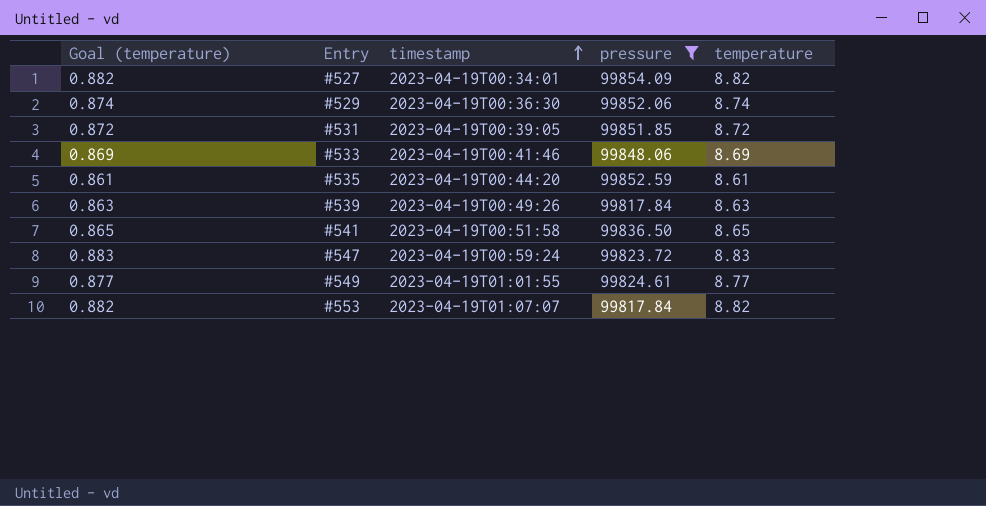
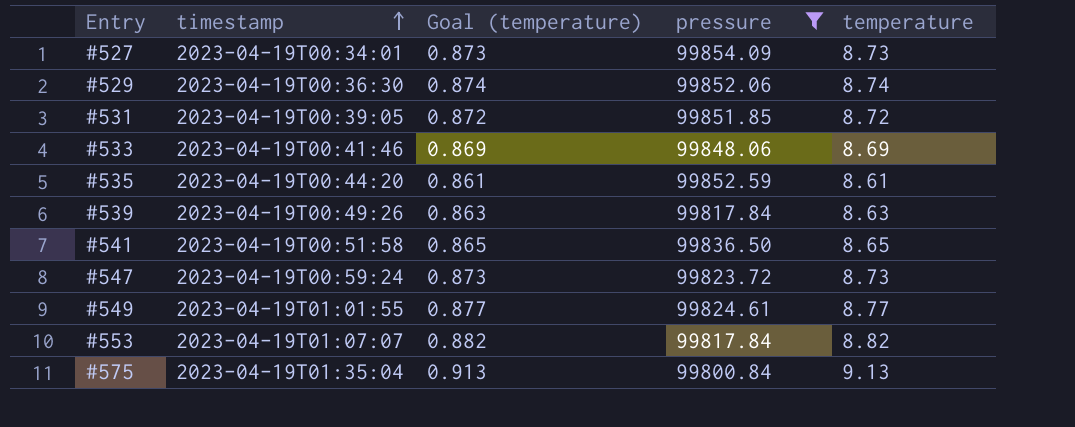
column Goal (temperature) | position: 1 -> 3
#527 | Goal (temperature): 0.882 -> 0.873
#527 | temperature: 8.82 -> 8.73
#547 | Goal (temperature): 0.883 -> 0.873
#547 | temperature: 8.83 -> 8.73
row #575: none -> 2023-04-19T01:35:04 | 0.913 | 99800.84 | 9.13

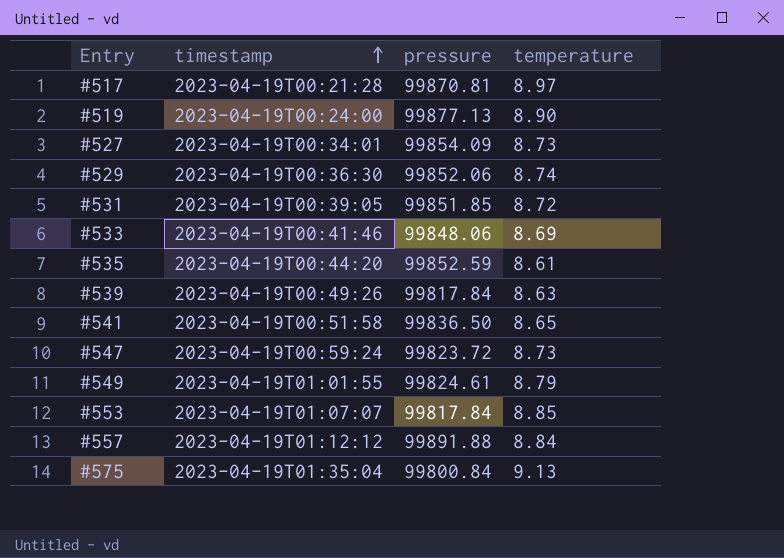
filter: pressure <= 99854.09 -> none
column Goal (temperature) | formula: [temperature] * 0.1 -> none
#549 | temperature: 8.77 -> 8.79
#553 | temperature: 8.82 -> 8.85

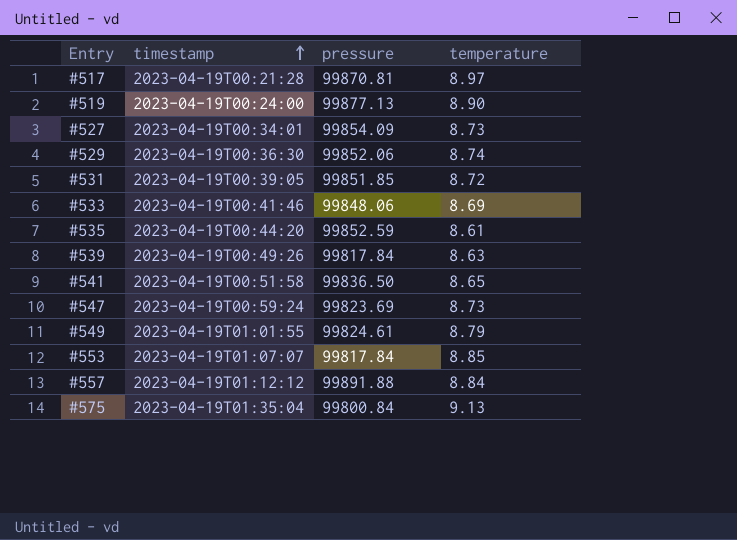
#547 | pressure: 99823.72 -> 99823.69

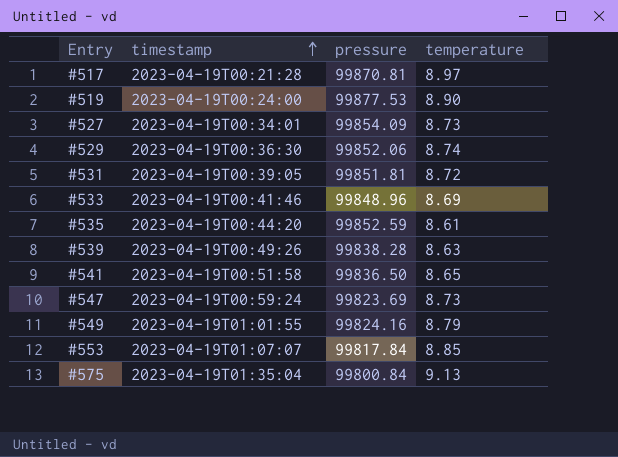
row #557: 2023-04-19T01:12:12 | 99891.88 | 8.84 -> none
#519 | pressure: 99877.13 -> 99877.53
#531 | pressure: 99851.85 -> 99851.81
#533 | pressure: 99848.06 -> 99848.96
#539 | pressure: 99817.84 -> 99838.28
#549 | pressure: 99824.61 -> 99824.16

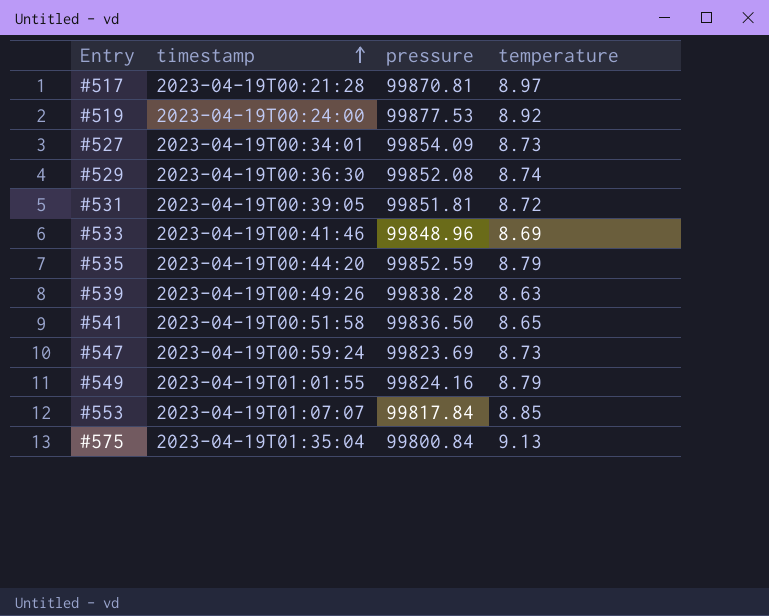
#519 | temperature: 8.90 -> 8.92
#529 | pressure: 99852.06 -> 99852.08
#535 | temperature: 8.61 -> 8.79

